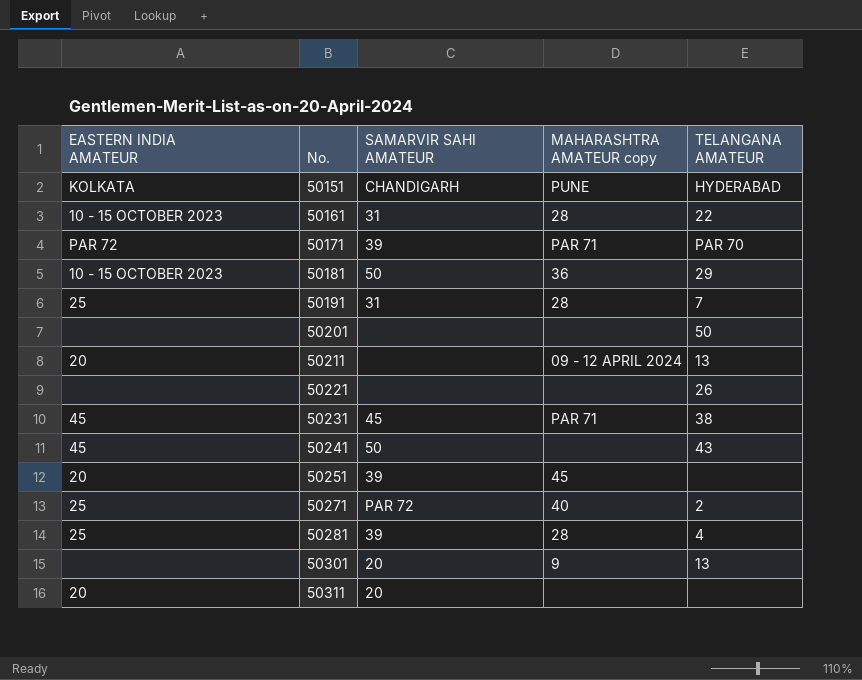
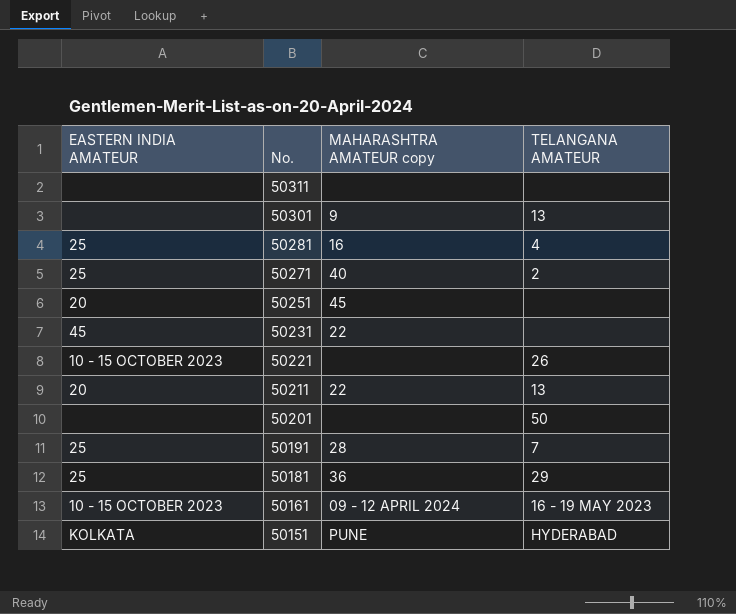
row order: No. ascending -> No. descending
column SAMARVIR SAHI AMATEUR | position: 3 -> none
row 50171: PAR 72 | 39 | PAR 71 | PAR 70 -> none
row 50241: 45 | 50 | none | 43 -> none
50311 | EASTERN INDIA AMATEUR: 20 -> none
50281 | MAHARASHTRA AMATEUR copy: 28 -> 16
50231 | MAHARASHTRA AMATEUR copy: PAR 71 -> 22
50231 | TELANGANA AMATEUR: 38 -> none
50221 | EASTERN INDIA AMATEUR: none -> 10 - 15 OCTOBER 2023
50211 | MAHARASHTRA AMATEUR copy: 09 - 12 APRIL 2024 -> 22
50181 | EASTERN INDIA AMATEUR: 10 - 15 OCTOBER 2023 -> 25
50161 | MAHARASHTRA AMATEUR copy: 28 -> 09 - 12 APRIL 2024
50161 | TELANGANA AMATEUR: 22 -> 16 - 19 MAY 2023

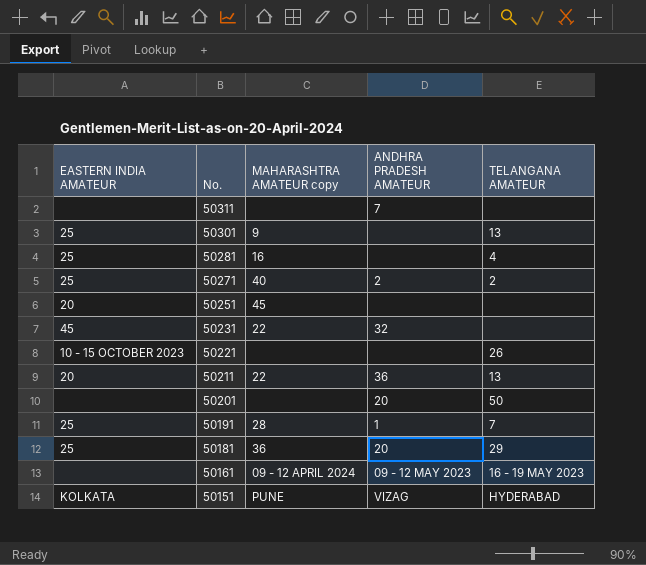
column ANDHRA PRADESH AMATEUR | position: none -> 4
50301 | EASTERN INDIA AMATEUR: none -> 25
50161 | EASTERN INDIA AMATEUR: 10 - 15 OCTOBER 2023 -> none

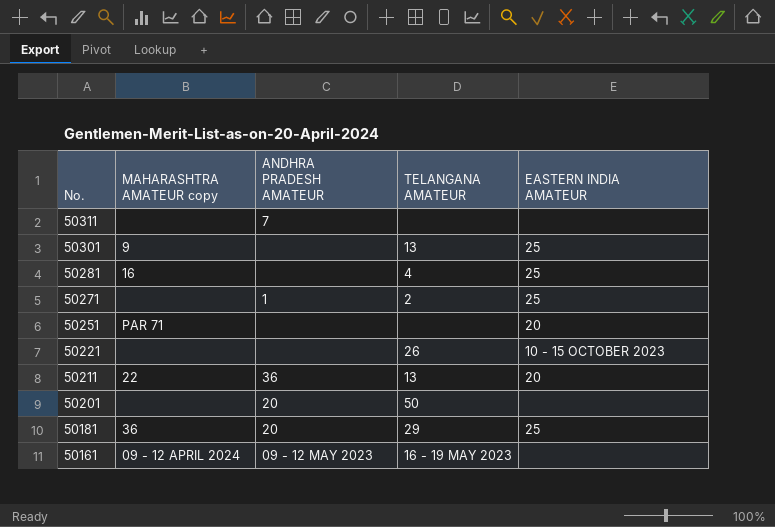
column EASTERN INDIA AMATEUR | position: 1 -> 5
row 50231: 45 | 22 | 32 | none -> none
row 50191: 25 | 28 | 1 | 7 -> none
row 50151: KOLKATA | PUNE | VIZAG | HYDERABAD -> none
50271 | MAHARASHTRA AMATEUR copy: 40 -> none
50271 | ANDHRA PRADESH AMATEUR: 2 -> 1
50251 | MAHARASHTRA AMATEUR copy: 45 -> PAR 71

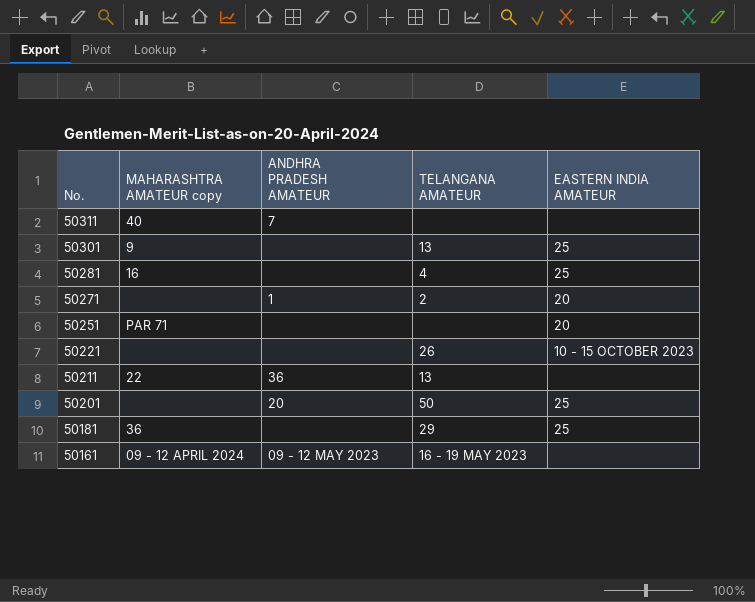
50311 | MAHARASHTRA AMATEUR copy: none -> 40
50271 | EASTERN INDIA AMATEUR: 25 -> 20
50211 | EASTERN INDIA AMATEUR: 20 -> none
50201 | EASTERN INDIA AMATEUR: none -> 25
50181 | ANDHRA PRADESH AMATEUR: 20 -> none

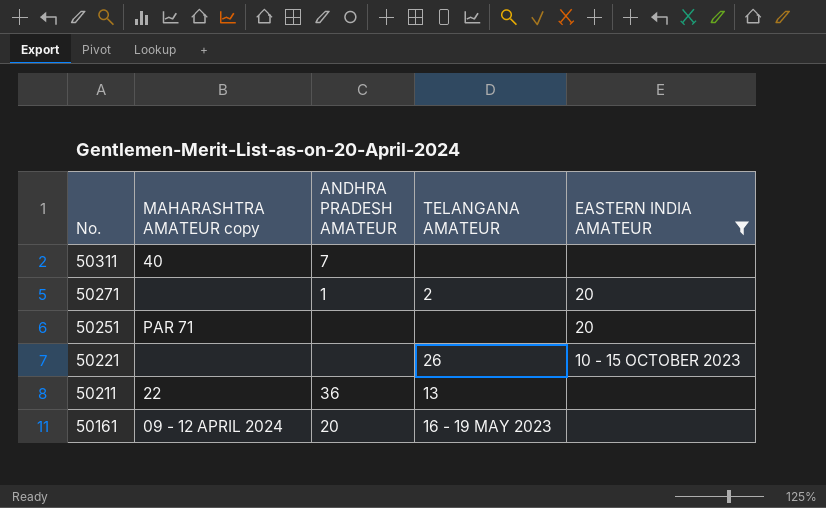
filter: none -> EASTERN INDIA AMATEUR != 25
50161 | ANDHRA PRADESH AMATEUR: 09 - 12 MAY 2023 -> 20

